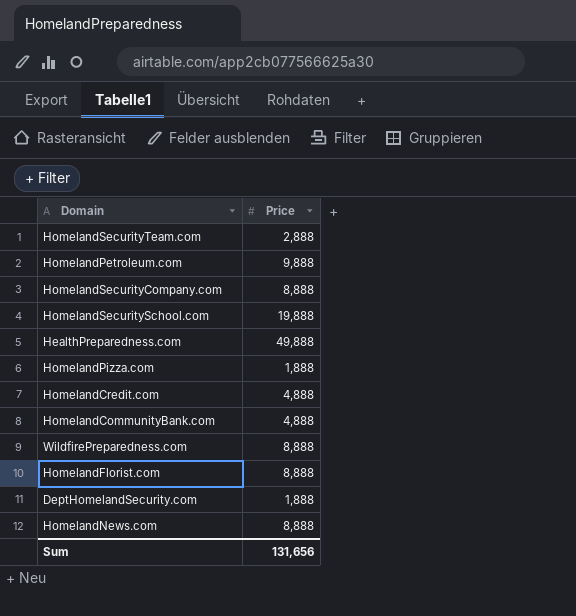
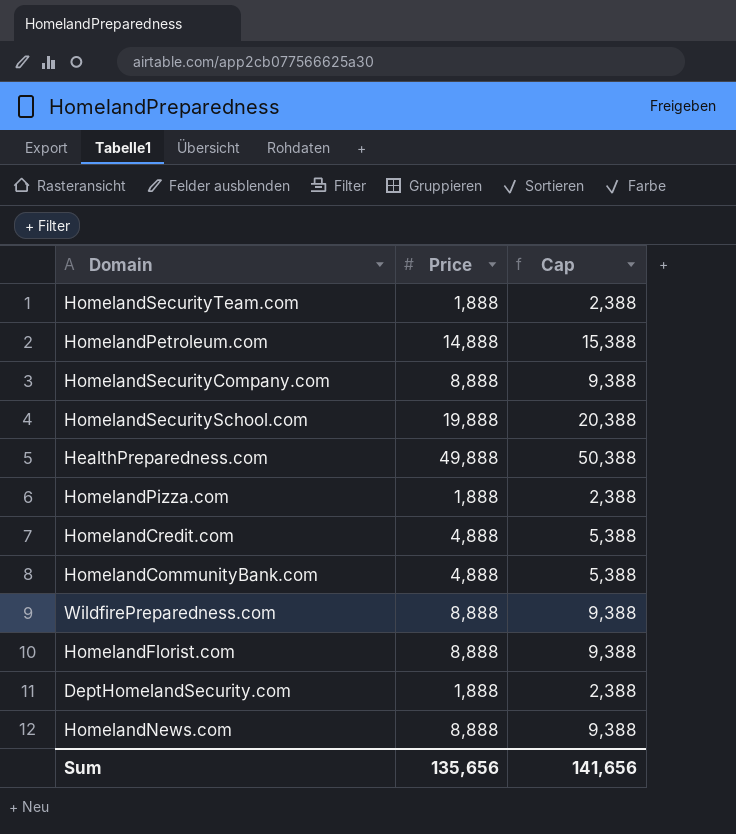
column Cap | formula: none -> [Price] + 500
HomelandSecurityTeam.com | Price: 2,888 -> 1,888
HomelandPetroleum.com | Price: 9,888 -> 14,888
Sum | Price: 131,656 -> 135,656

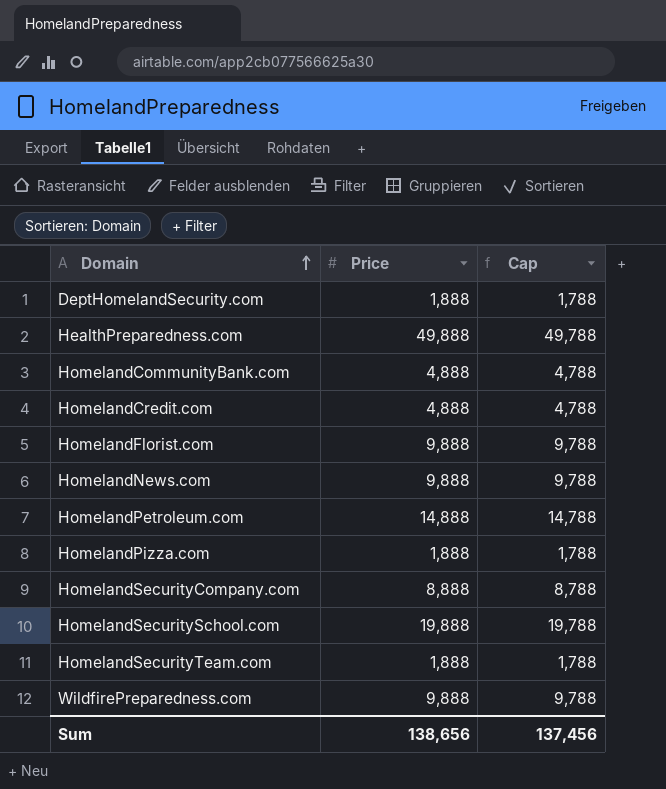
row order: none -> Domain ascending
column Cap | formula: [Price] + 500 -> [Price] - 100
HomelandFlorist.com | Price: 8,888 -> 9,888
HomelandNews.com | Price: 8,888 -> 9,888
WildfirePreparedness.com | Price: 8,888 -> 9,888
Sum | Price: 135,656 -> 138,656
Sum | Cap: 141,656 -> 137,456

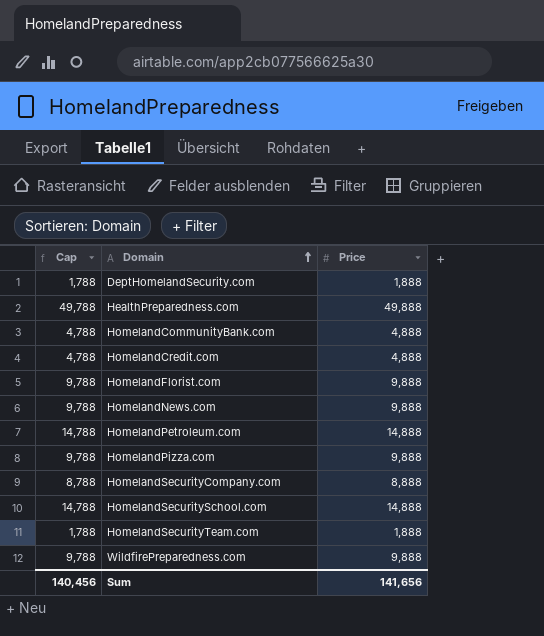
column Cap | position: 3 -> 1
HomelandPizza.com | Cap: 1,788 -> 9,788
HomelandPizza.com | Price: 1,888 -> 9,888
HomelandSecuritySchool.com | Cap: 19,788 -> 14,788
HomelandSecuritySchool.com | Price: 19,888 -> 14,888
Sum | Cap: 137,456 -> 140,456
Sum | Price: 138,656 -> 141,656

